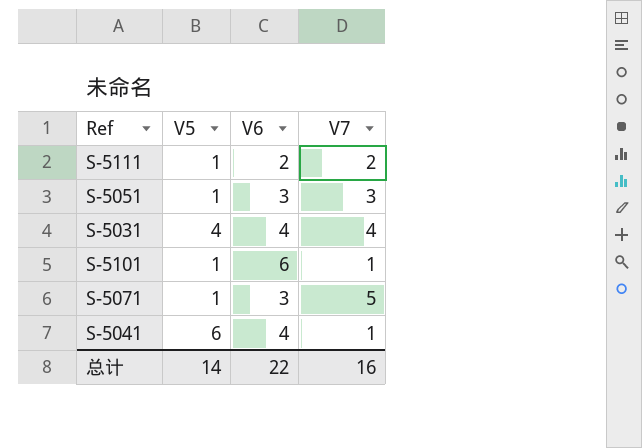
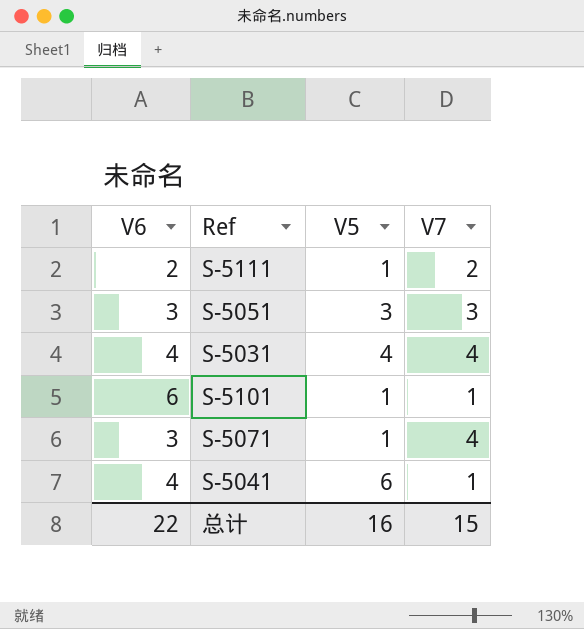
column V6 | position: 3 -> 1
S-5051 | V5: 1 -> 3
S-5071 | V7: 5 -> 4
总计 | V5: 14 -> 16
总计 | V7: 16 -> 15

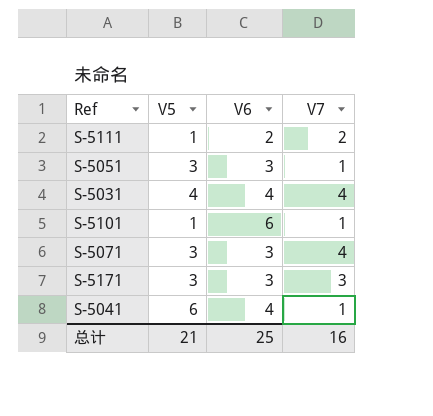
column V6 | position: 1 -> 3
S-5051 | V7: 3 -> 1
S-5071 | V5: 1 -> 3
row S-5171: none -> 3 | 3 | 3
总计 | V5: 16 -> 21
总计 | V6: 22 -> 25
总计 | V7: 15 -> 16

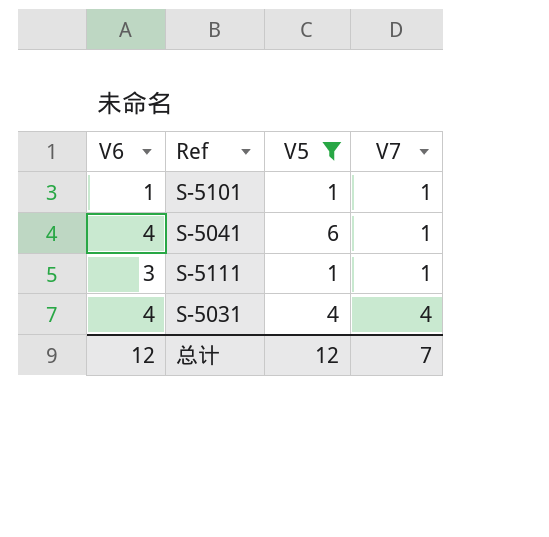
filter: none -> V5 != 3
row order: none -> V7 ascending
column V6 | position: 3 -> 1
S-5101 | V6: 6 -> 1
S-5111 | V6: 2 -> 3
S-5111 | V7: 2 -> 1
总计 | V6: 25 -> 12
总计 | V5: 21 -> 12
总计 | V7: 16 -> 7

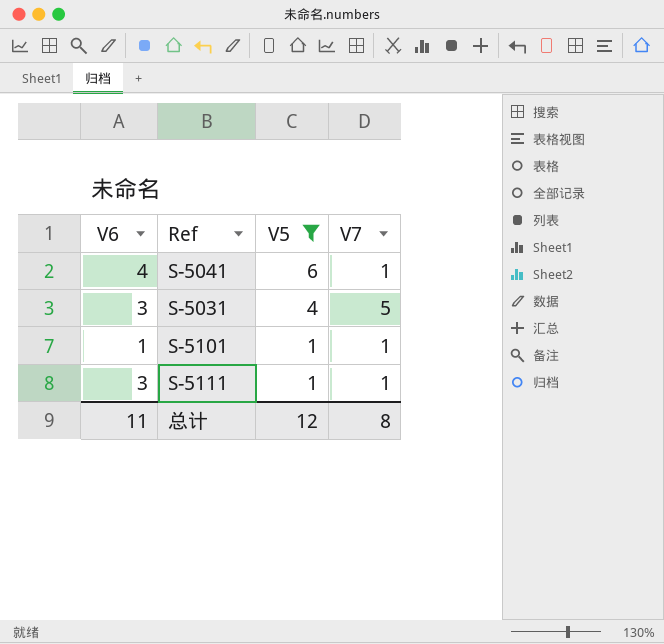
row order: V7 ascending -> V5 descending
S-5031 | V6: 4 -> 3
S-5031 | V7: 4 -> 5
总计 | V6: 12 -> 11
总计 | V7: 7 -> 8

